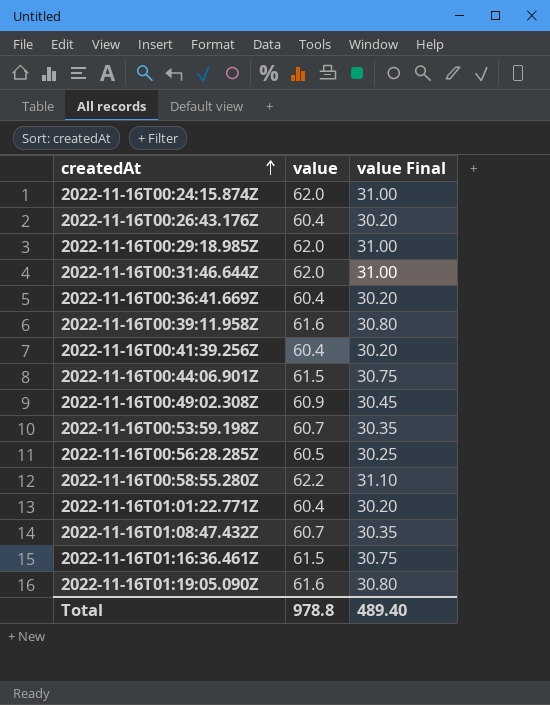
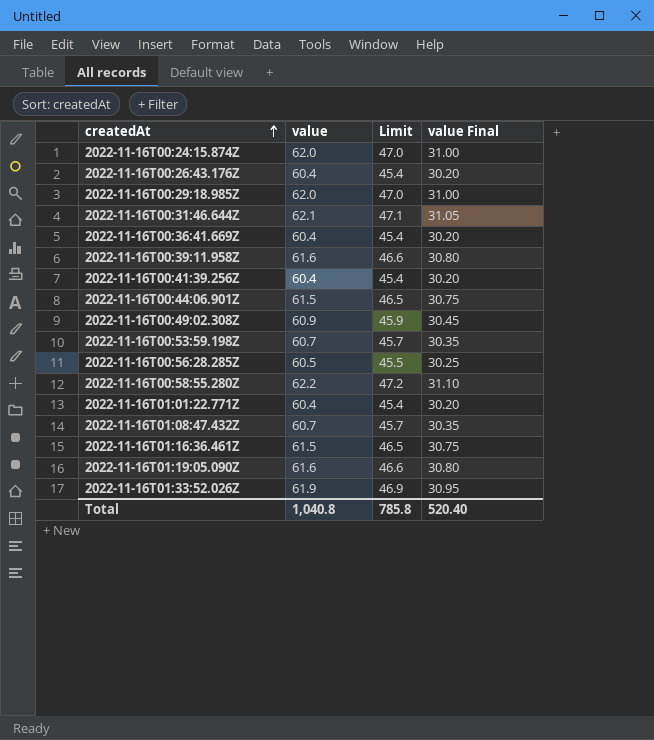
column Limit | formula: none -> [value] - 15
2022-11-16T00:31:46.644Z | value: 62.0 -> 62.1
2022-11-16T00:31:46.644Z | value Final: 31.00 -> 31.05
row 2022-11-16T01:33:52.026Z: none -> 61.9 | 46.9 | 30.95
Total | value: 978.8 -> 1,040.8
Total | value Final: 489.40 -> 520.40

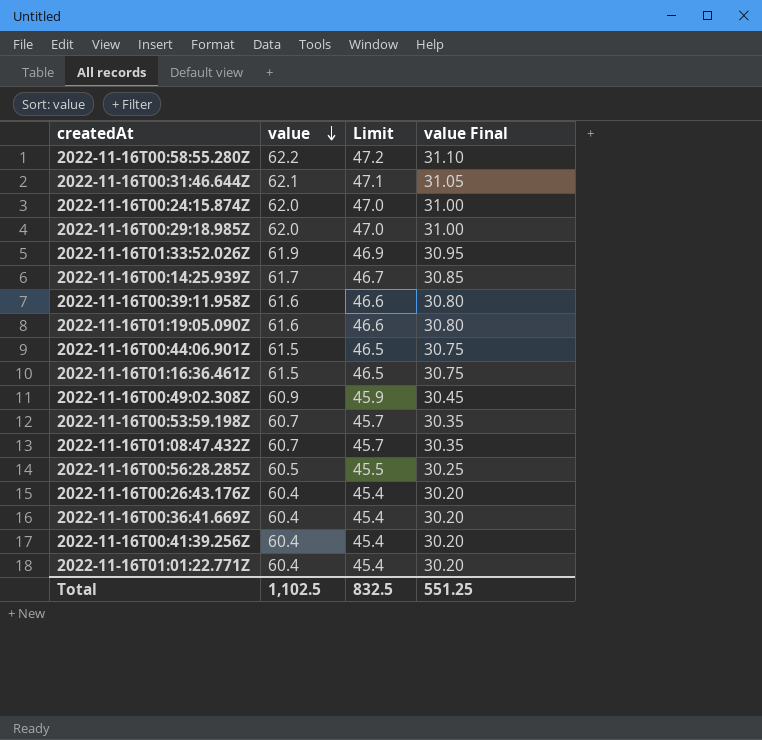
row order: createdAt ascending -> value descending
row 2022-11-16T00:14:25.939Z: none -> 61.7 | 46.7 | 30.85
Total | value: 1,040.8 -> 1,102.5
Total | Limit: 785.8 -> 832.5
Total | value Final: 520.40 -> 551.25

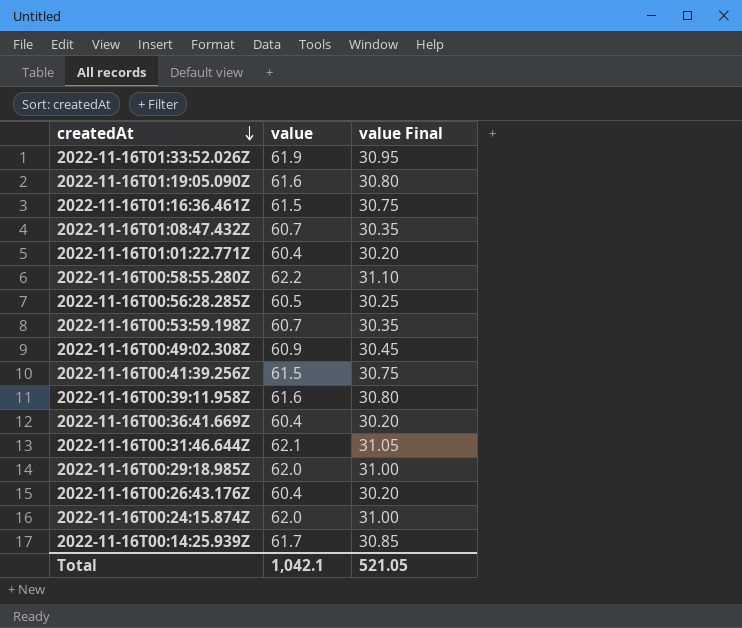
row order: value descending -> createdAt descending
column Limit | formula: [value] - 15 -> none
row 2022-11-16T00:44:06.901Z: 61.5 | 46.5 | 30.75 -> none
2022-11-16T00:41:39.256Z | value: 60.4 -> 61.5
2022-11-16T00:41:39.256Z | value Final: 30.20 -> 30.75
Total | value: 1,102.5 -> 1,042.1
Total | value Final: 551.25 -> 521.05

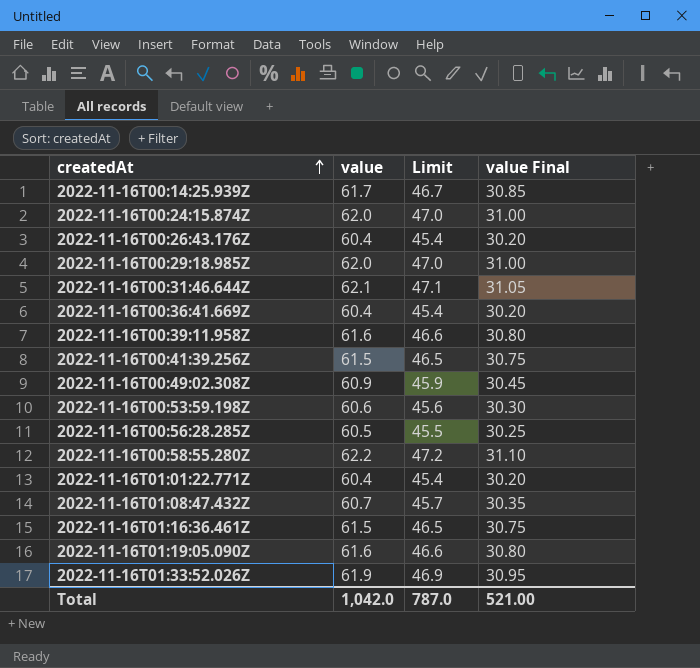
row order: createdAt descending -> createdAt ascending
column Limit | formula: none -> [value] - 15
2022-11-16T00:53:59.198Z | value: 60.7 -> 60.6
2022-11-16T00:53:59.198Z | value Final: 30.35 -> 30.30
Total | value: 1,042.1 -> 1,042.0
Total | value Final: 521.05 -> 521.00

